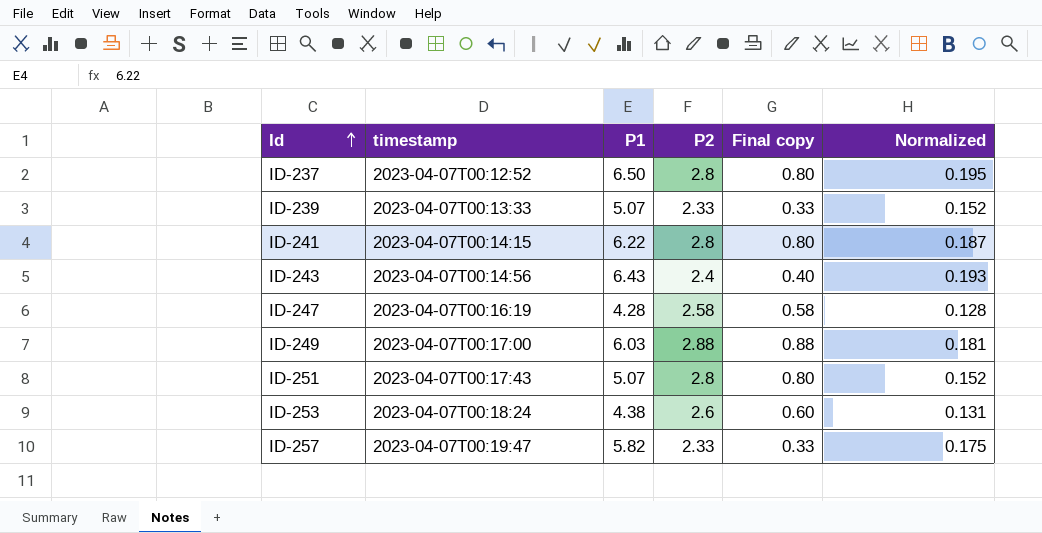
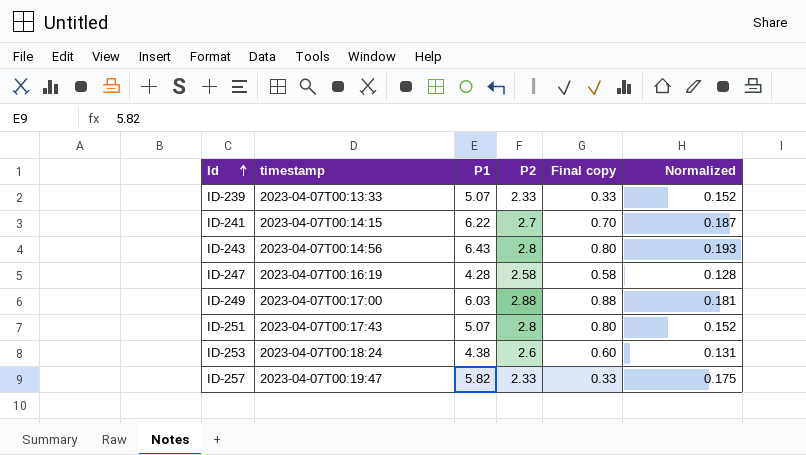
row ID-237: 2023-04-07T00:12:52 | 6.50 | 2.8 | 0.80 | 0.195 -> none
ID-241 | P2: 2.8 -> 2.7
ID-241 | Final copy: 0.80 -> 0.70
ID-243 | P2: 2.4 -> 2.8
ID-243 | Final copy: 0.40 -> 0.80

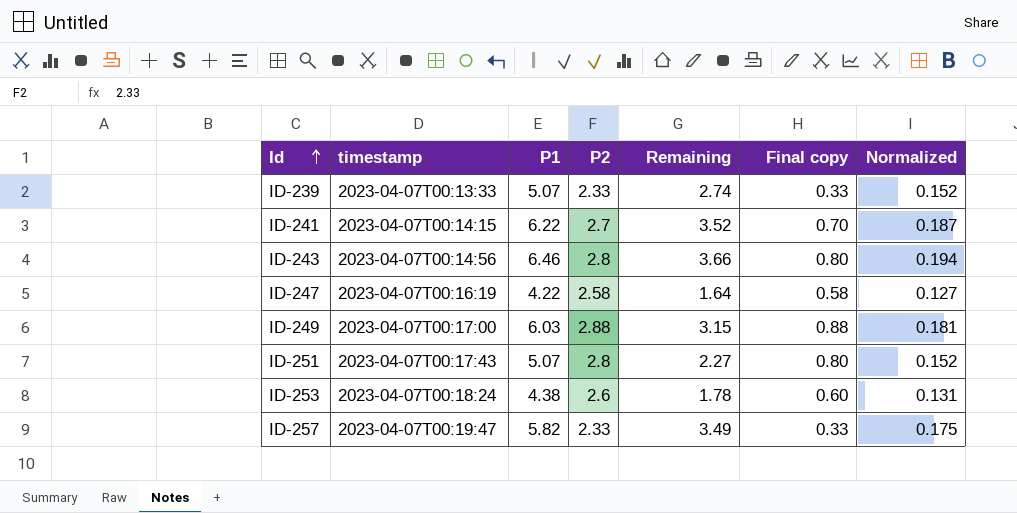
column Remaining | formula: none -> [P1] - [P2]
ID-243 | P1: 6.43 -> 6.46
ID-243 | Normalized: 0.193 -> 0.194
ID-247 | P1: 4.28 -> 4.22
ID-247 | Normalized: 0.128 -> 0.127

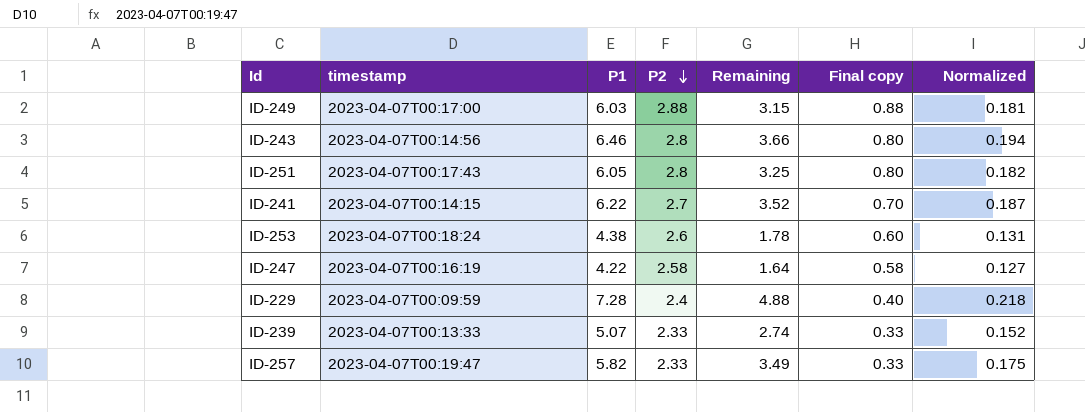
row order: Id ascending -> P2 descending
ID-251 | P1: 5.07 -> 6.05
ID-251 | Remaining: 2.27 -> 3.25
ID-251 | Normalized: 0.152 -> 0.182
row ID-229: none -> 2023-04-07T00:09:59 | 7.28 | 2.4 | 4.88 | 0.40 | 0.218

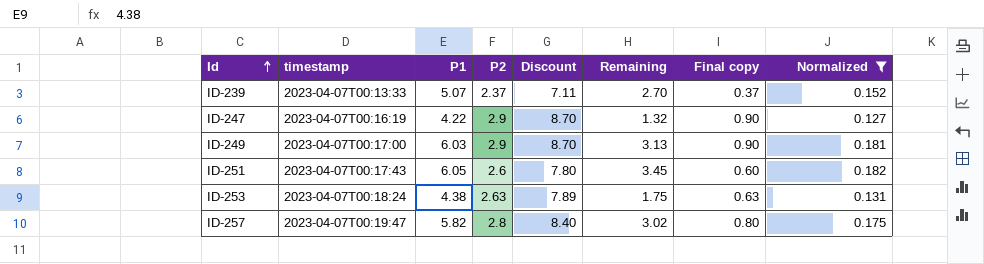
filter: none -> Normalized <= 0.182
row order: P2 descending -> Id ascending
column Discount | formula: none -> [P2] * 3
ID-239 | P2: 2.33 -> 2.37
ID-239 | Remaining: 2.74 -> 2.70
ID-239 | Final copy: 0.33 -> 0.37
ID-247 | P2: 2.58 -> 2.9
ID-247 | Remaining: 1.64 -> 1.32
ID-247 | Final copy: 0.58 -> 0.90
ID-249 | P2: 2.88 -> 2.9
ID-249 | Remaining: 3.15 -> 3.13
ID-249 | Final copy: 0.88 -> 0.90
ID-251 | P2: 2.8 -> 2.6
ID-251 | Remaining: 3.25 -> 3.45
ID-251 | Final copy: 0.80 -> 0.60
ID-253 | P2: 2.6 -> 2.63
ID-253 | Remaining: 1.78 -> 1.75
ID-253 | Final copy: 0.60 -> 0.63
ID-257 | P2: 2.33 -> 2.8
ID-257 | Remaining: 3.49 -> 3.02
ID-257 | Final copy: 0.33 -> 0.80

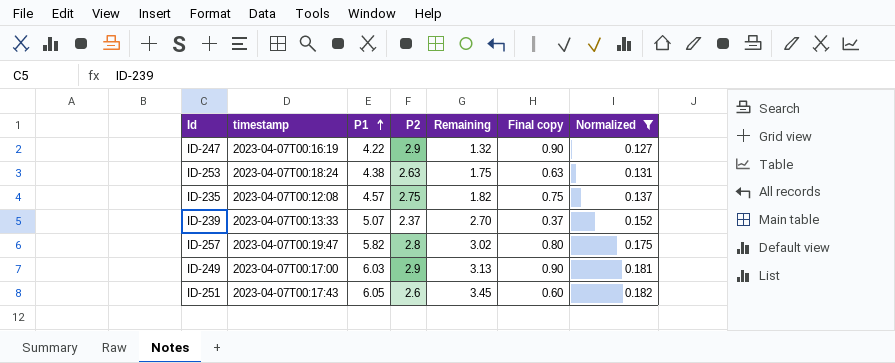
row order: Id ascending -> P1 ascending
column Discount | formula: [P2] * 3 -> none
row ID-235: none -> 2023-04-07T00:12:08 | 4.57 | 2.75 | 1.82 | 0.75 | 0.137

